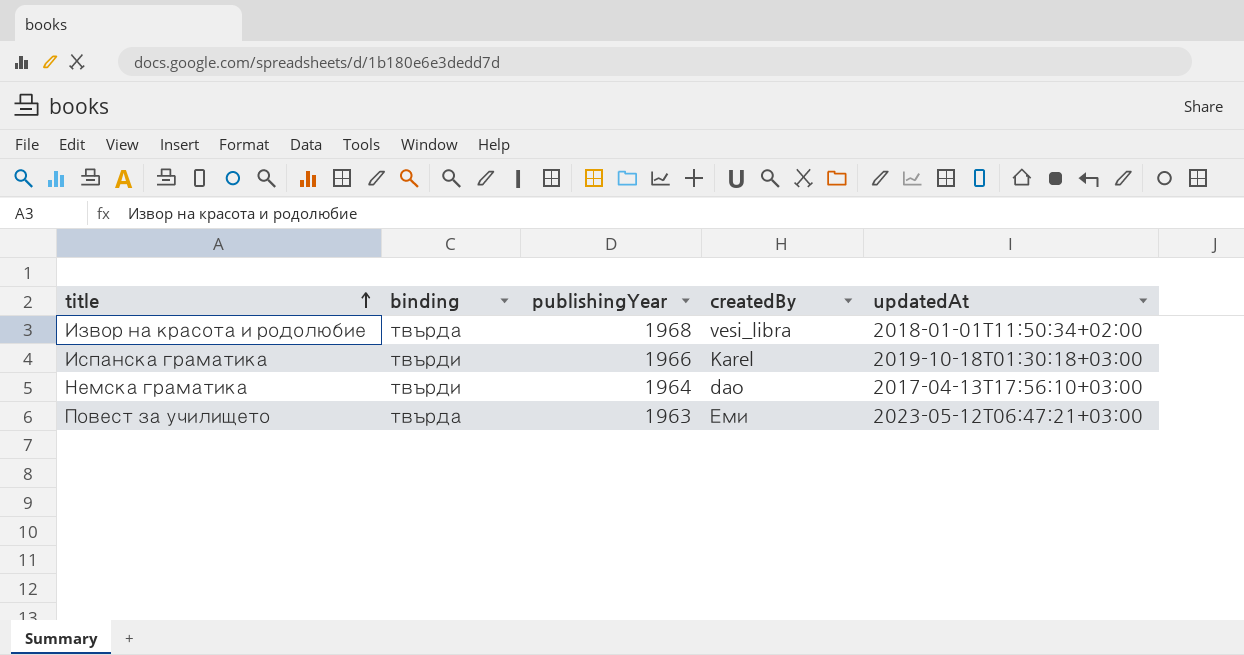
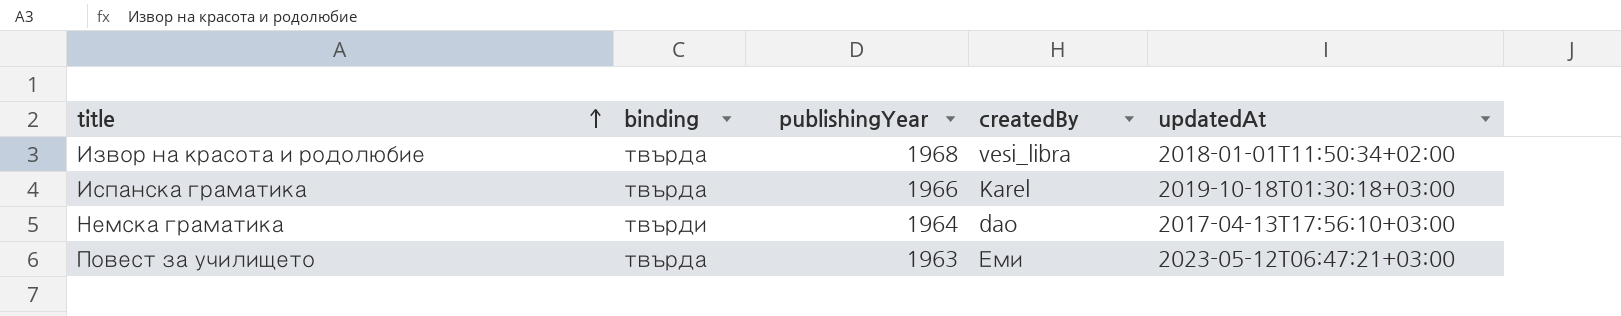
Испанска граматика | binding: твърди -> твърда

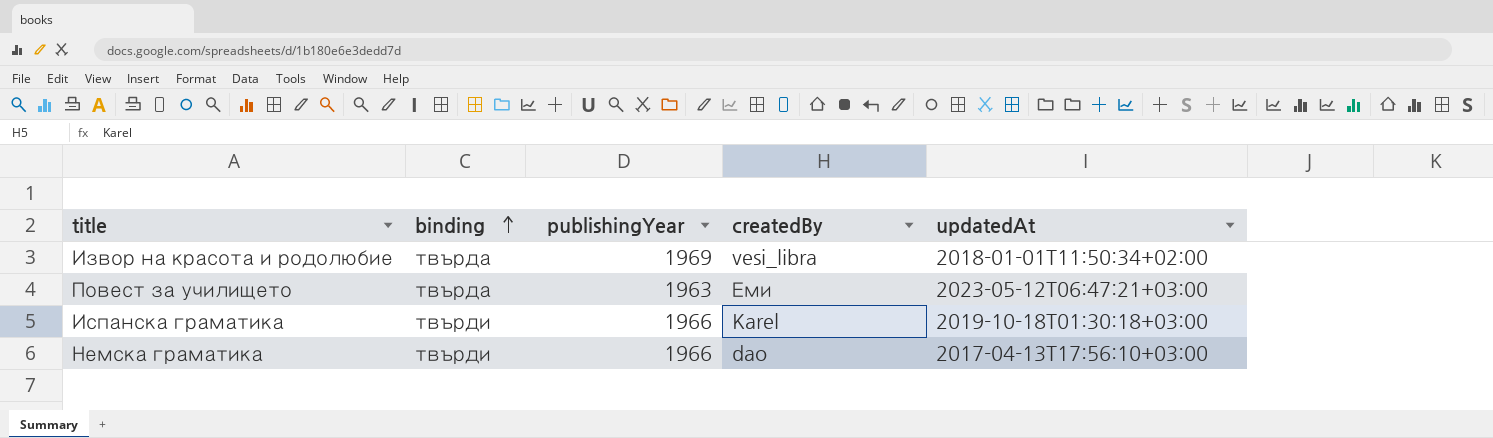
row order: title ascending -> binding ascending
Извор на красота и родолюбие | publishingYear: 1968 -> 1969
Испанска граматика | binding: твърда -> твърди
Немска граматика | publishingYear: 1964 -> 1966

